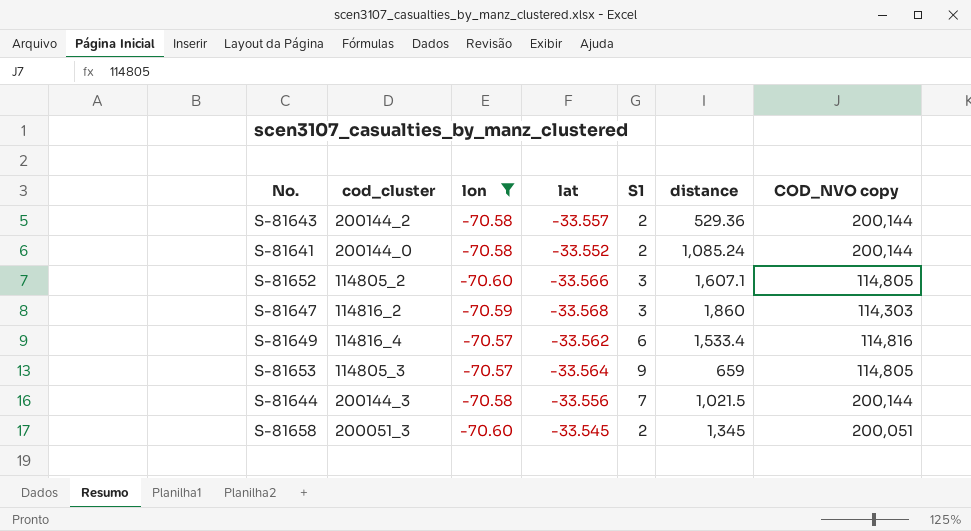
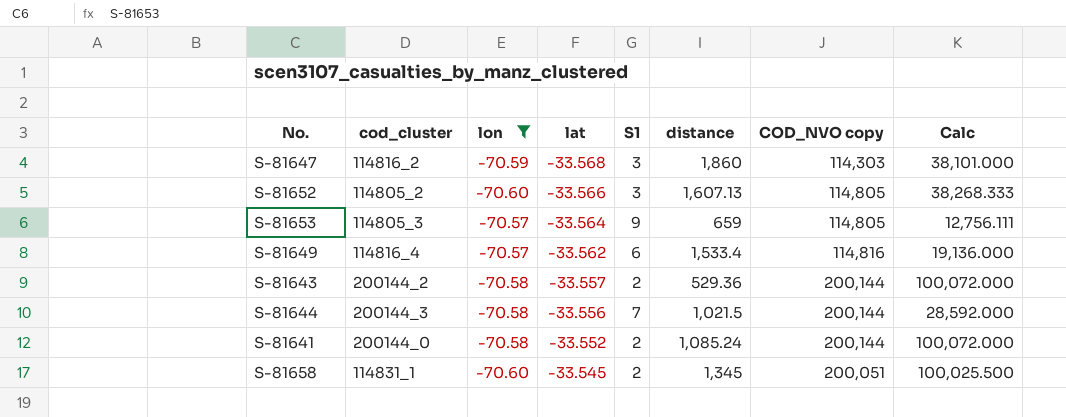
row order: none -> lat ascending
column Calc | formula: none -> [COD_NVO copy] / [S1]
S-81652 | distance: 1,607.1 -> 1,607.13
S-81658 | cod_cluster: 200051_3 -> 114831_1

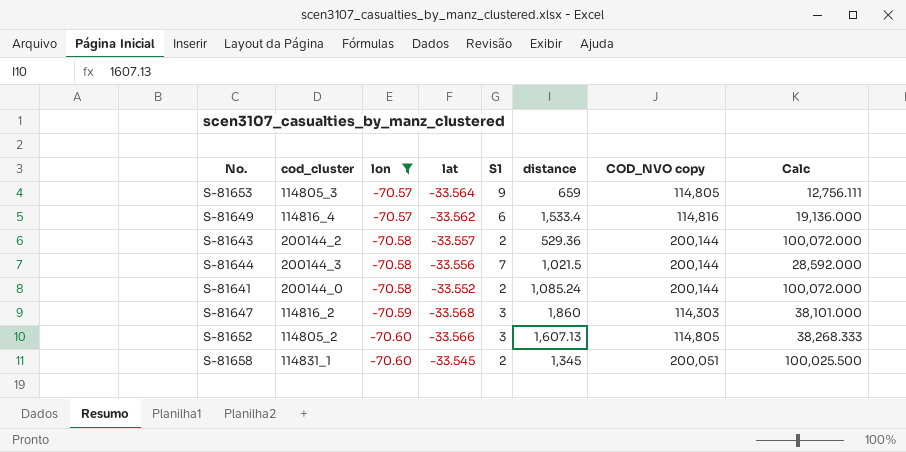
row order: lat ascending -> lon descending

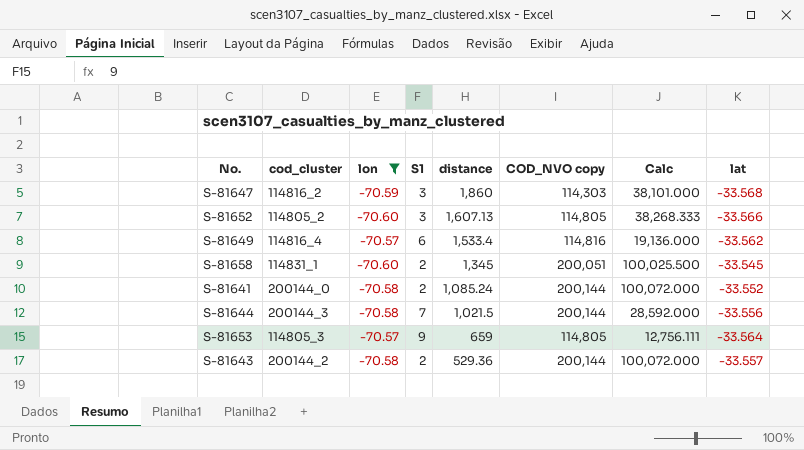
row order: lon descending -> distance descending
column lat | position: 4 -> 8

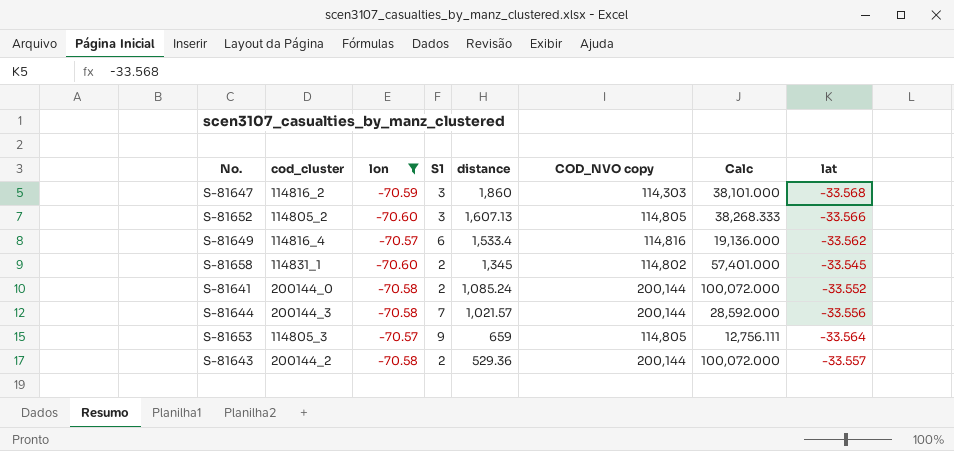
S-81658 | COD_NVO copy: 200,051 -> 114,802
S-81658 | Calc: 100,025.500 -> 57,401.000
S-81644 | distance: 1,021.5 -> 1,021.57

